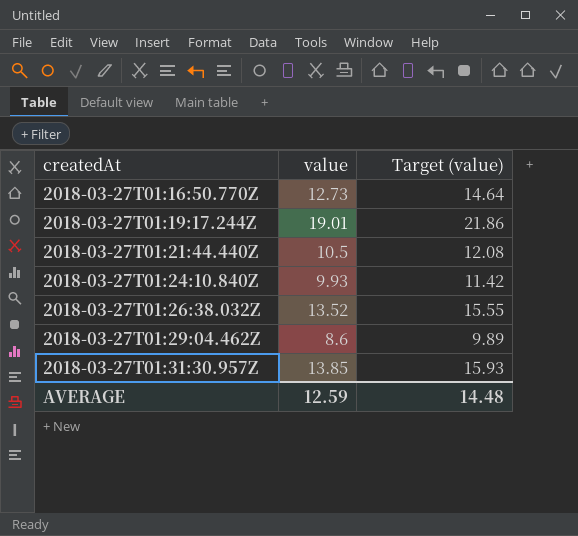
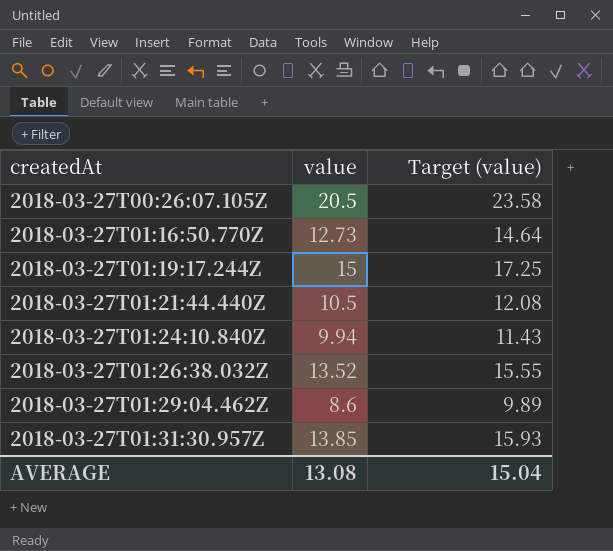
row 2018-03-27T00:26:07.105Z: none -> 20.5 | 23.58
2018-03-27T01:19:17.244Z | value: 19.01 -> 15
2018-03-27T01:19:17.244Z | Target (value): 21.86 -> 17.25
2018-03-27T01:24:10.840Z | value: 9.93 -> 9.94
2018-03-27T01:24:10.840Z | Target (value): 11.42 -> 11.43
AVERAGE | value: 12.59 -> 13.08
AVERAGE | Target (value): 14.48 -> 15.04

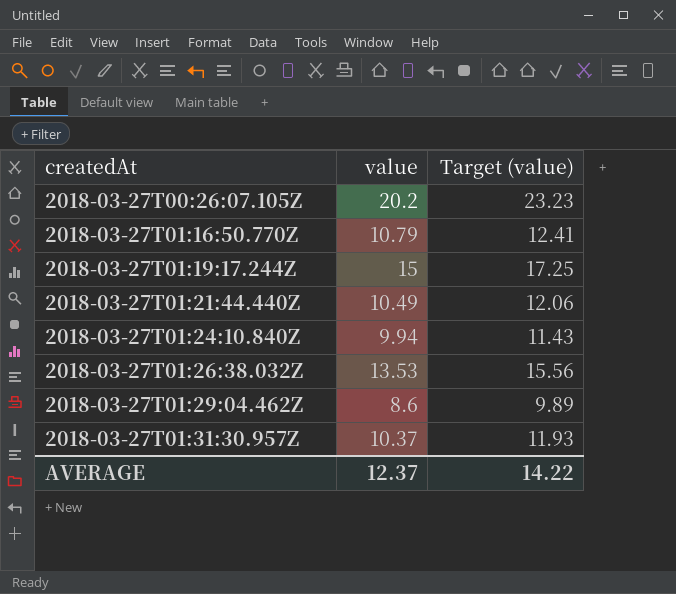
2018-03-27T00:26:07.105Z | value: 20.5 -> 20.2
2018-03-27T00:26:07.105Z | Target (value): 23.58 -> 23.23
2018-03-27T01:16:50.770Z | value: 12.73 -> 10.79
2018-03-27T01:16:50.770Z | Target (value): 14.64 -> 12.41
2018-03-27T01:21:44.440Z | value: 10.5 -> 10.49
2018-03-27T01:21:44.440Z | Target (value): 12.08 -> 12.06
2018-03-27T01:26:38.032Z | value: 13.52 -> 13.53
2018-03-27T01:26:38.032Z | Target (value): 15.55 -> 15.56
2018-03-27T01:31:30.957Z | value: 13.85 -> 10.37
2018-03-27T01:31:30.957Z | Target (value): 15.93 -> 11.93
AVERAGE | value: 13.08 -> 12.37
AVERAGE | Target (value): 15.04 -> 14.22

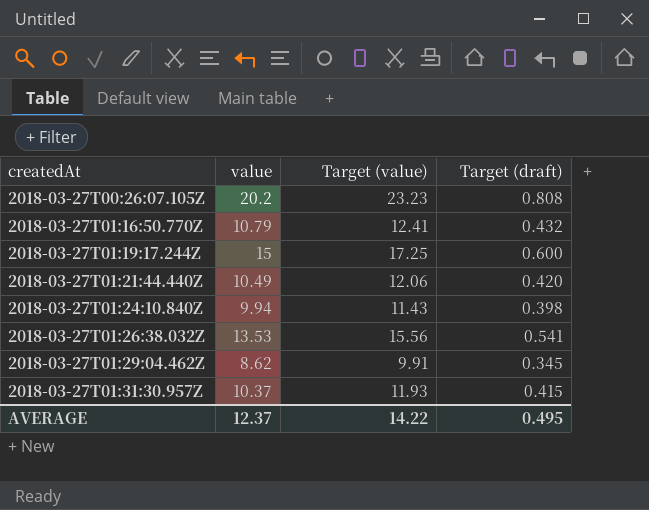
column Target (draft) | formula: none -> [value] * 0.04
2018-03-27T01:29:04.462Z | value: 8.6 -> 8.62
2018-03-27T01:29:04.462Z | Target (value): 9.89 -> 9.91

